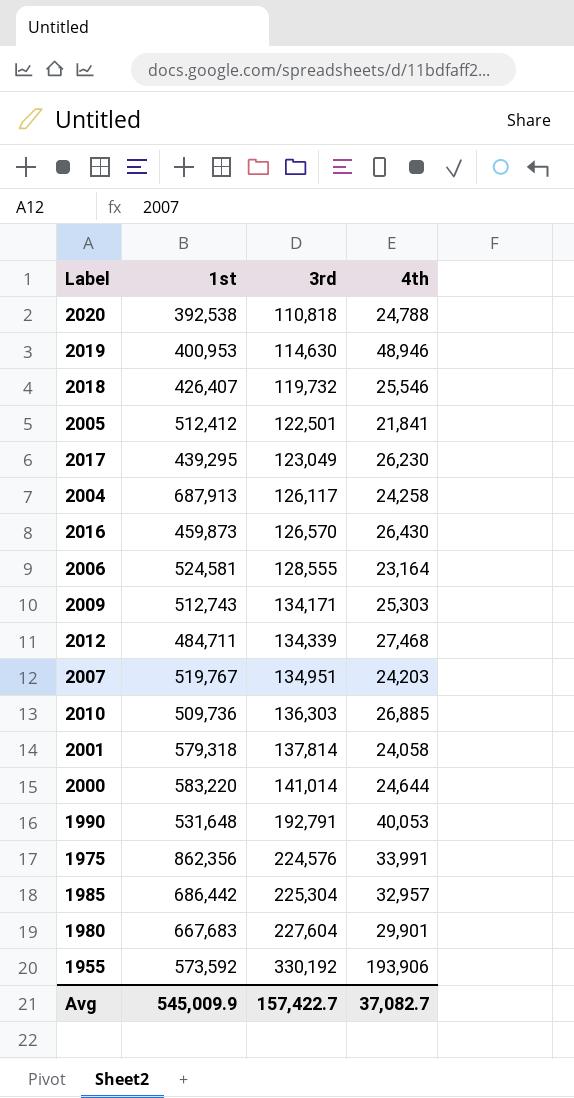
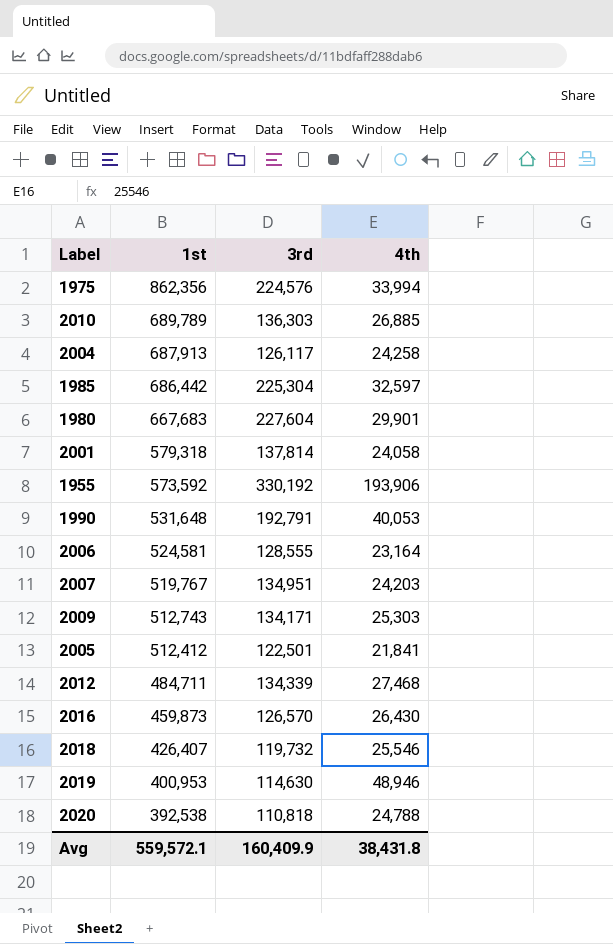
row order: 3rd ascending -> 1st descending
row 2017: 439,295 | 123,049 | 26,230 -> none
row 2000: 583,220 | 141,014 | 24,644 -> none
1975 | 4th: 33,991 -> 33,994
2010 | 1st: 509,736 -> 689,789
1985 | 4th: 32,957 -> 32,597
Avg | 1st: 545,009.9 -> 559,572.1
Avg | 3rd: 157,422.7 -> 160,409.9
Avg | 4th: 37,082.7 -> 38,431.8

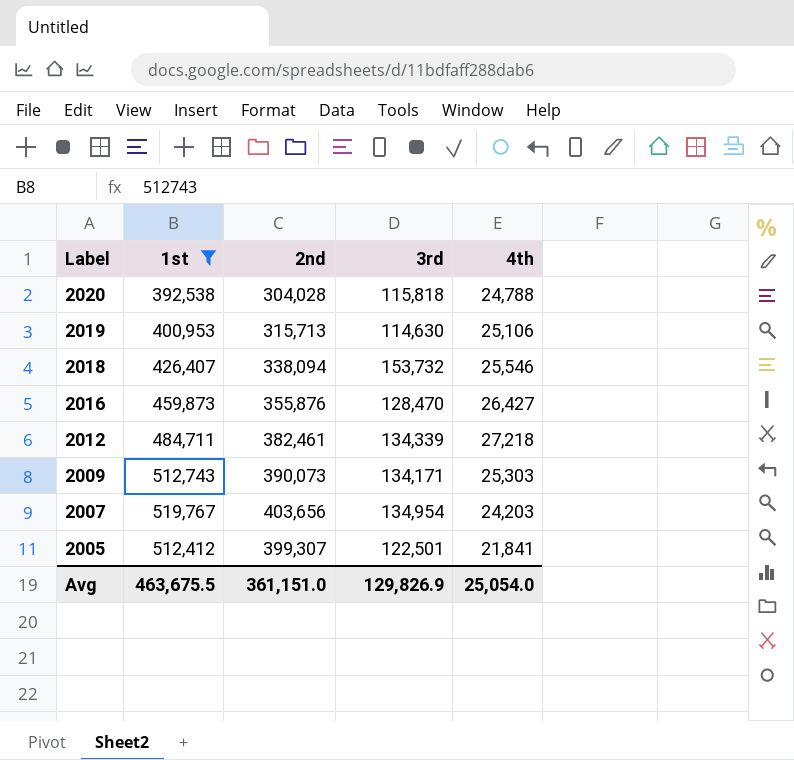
filter: none -> 1st <= 519,767
row order: 1st descending -> Label descending
column 2nd | position: none -> 3
2020 | 3rd: 110,818 -> 115,818
2019 | 4th: 48,946 -> 25,106
2018 | 3rd: 119,732 -> 153,732
2016 | 3rd: 126,570 -> 128,470
2016 | 4th: 26,430 -> 26,427
2012 | 4th: 27,468 -> 27,218
2007 | 3rd: 134,951 -> 134,954
Avg | 1st: 559,572.1 -> 463,675.5
Avg | 3rd: 160,409.9 -> 129,826.9
Avg | 4th: 38,431.8 -> 25,054.0

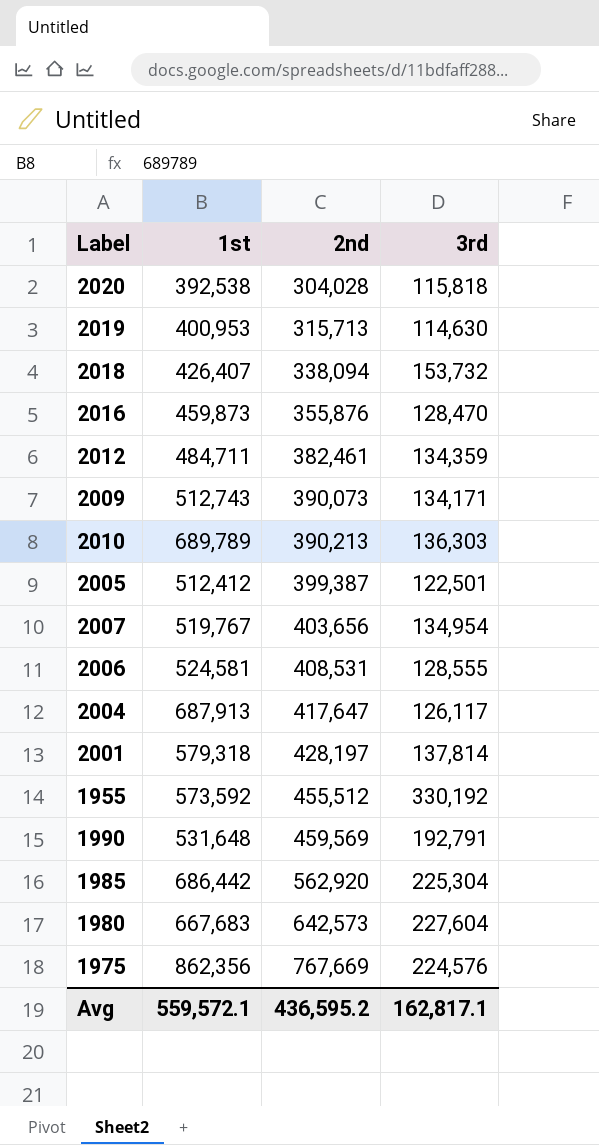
filter: 1st <= 519,767 -> none
row order: Label descending -> 2nd ascending
column 4th | position: 5 -> none
2012 | 3rd: 134,339 -> 134,359
2005 | 2nd: 399,307 -> 399,387
Avg | 1st: 463,675.5 -> 559,572.1
Avg | 2nd: 361,151.0 -> 436,595.2
Avg | 3rd: 129,826.9 -> 162,817.1

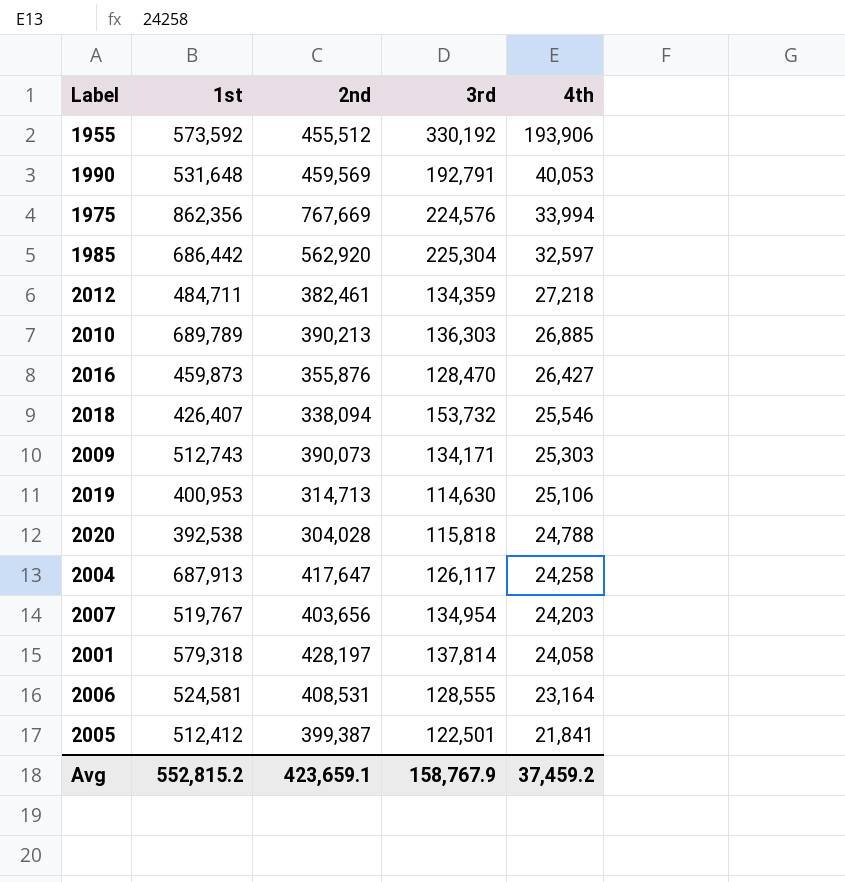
row order: 2nd ascending -> 4th descending
column 4th | position: none -> 5
row 1980: 667,683 | 642,573 | 227,604 -> none
2019 | 2nd: 315,713 -> 314,713
Avg | 1st: 559,572.1 -> 552,815.2
Avg | 2nd: 436,595.2 -> 423,659.1
Avg | 3rd: 162,817.1 -> 158,767.9

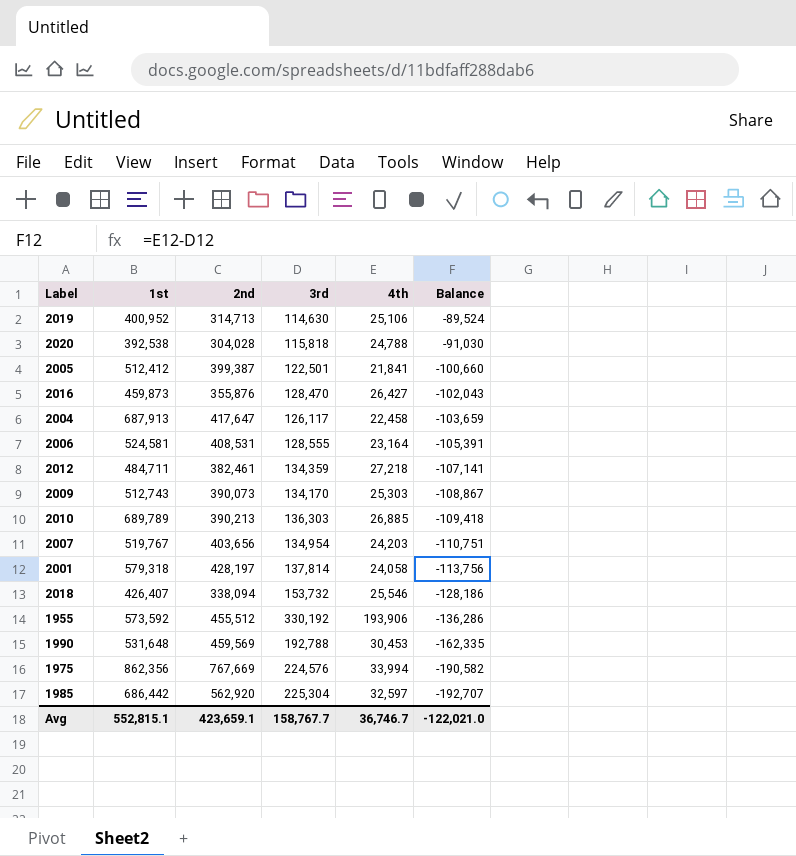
row order: 4th descending -> Balance descending
column Balance | formula: none -> [4th] - [3rd]
2019 | 1st: 400,953 -> 400,952
2004 | 4th: 24,258 -> 22,458
2009 | 3rd: 134,171 -> 134,170
1990 | 3rd: 192,791 -> 192,788
1990 | 4th: 40,053 -> 30,453
Avg | 1st: 552,815.2 -> 552,815.1
Avg | 3rd: 158,767.9 -> 158,767.7
Avg | 4th: 37,459.2 -> 36,746.7

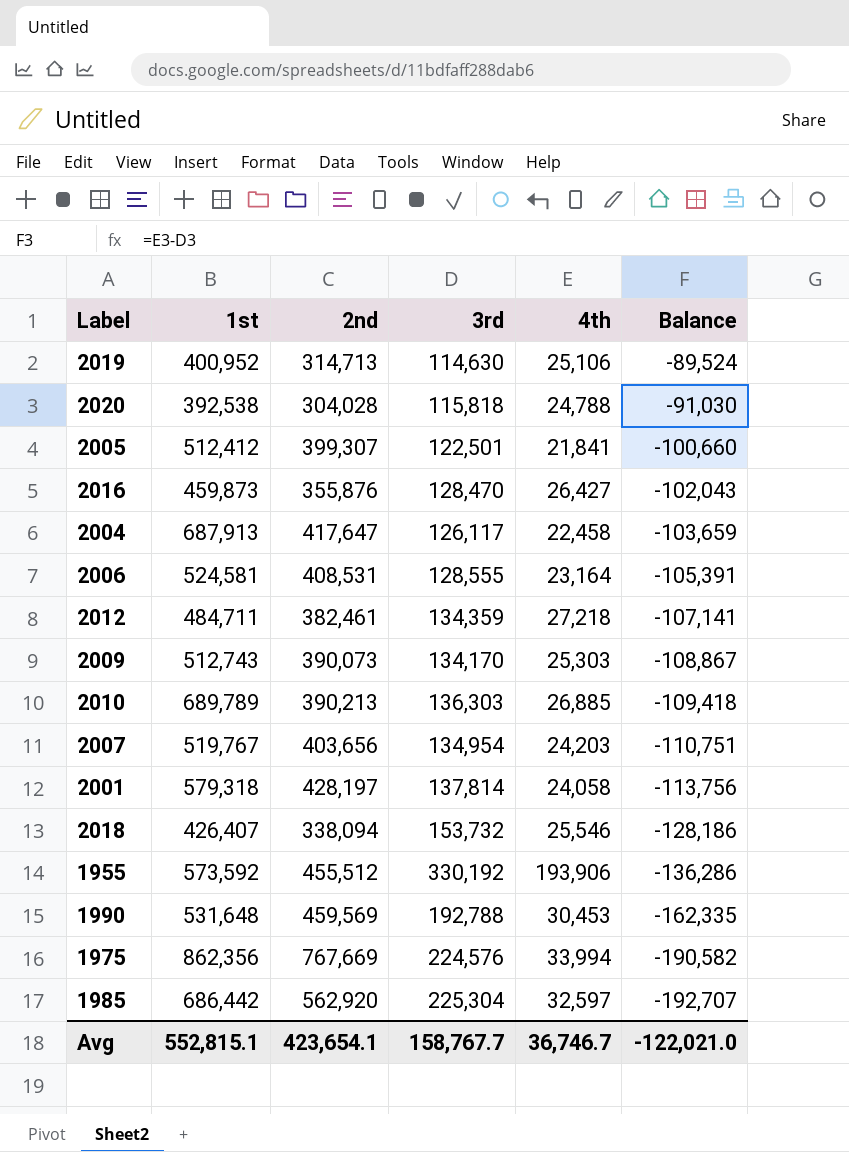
2005 | 2nd: 399,387 -> 399,307
Avg | 2nd: 423,659.1 -> 423,654.1

